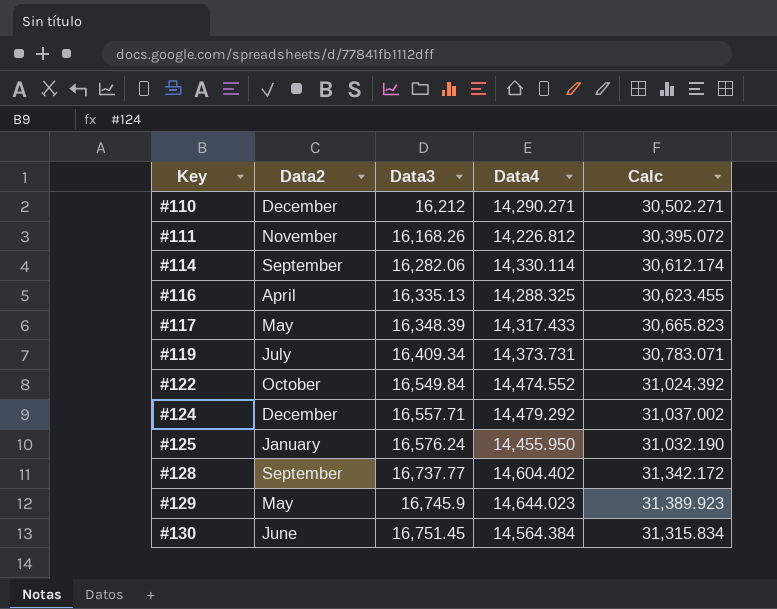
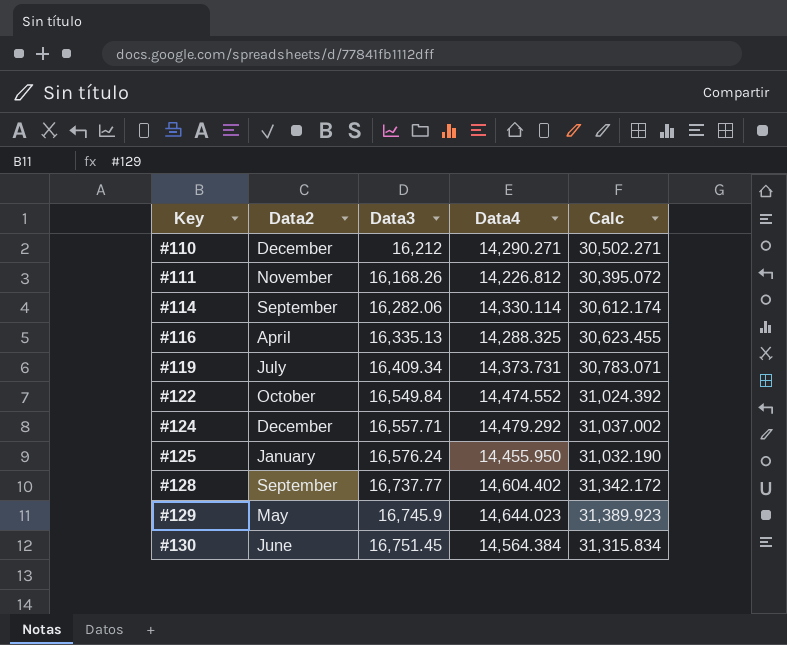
row #117: May | 16,348.39 | 14,317.433 | 30,665.823 -> none

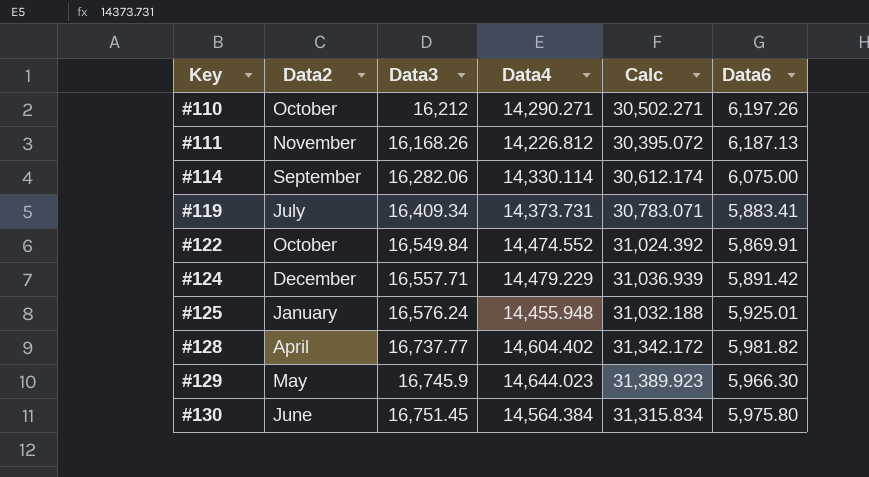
column Data6 | position: none -> 6
row #116: April | 16,335.13 | 14,288.325 | 30,623.455 -> none
#110 | Data2: December -> October
#124 | Data4: 14,479.292 -> 14,479.229
#124 | Calc: 31,037.002 -> 31,036.939
#125 | Data4: 14,455.950 -> 14,455.948
#125 | Calc: 31,032.190 -> 31,032.188
#128 | Data2: September -> April

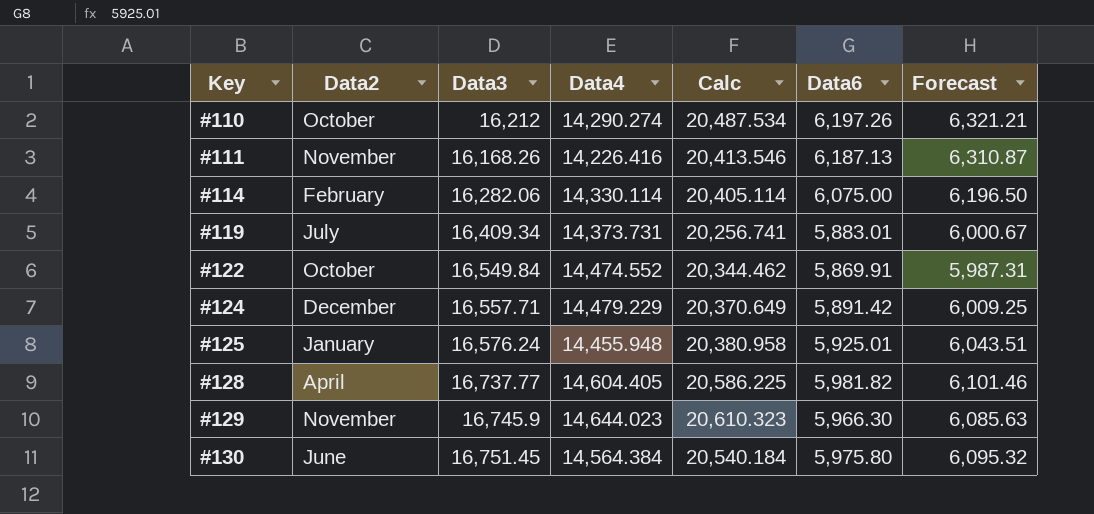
column Calc | formula: [Data3] + [Data4] -> [Data4] + [Data6]
column Forecast | formula: none -> [Data6] * 1.02
#110 | Data4: 14,290.271 -> 14,290.274
#111 | Data4: 14,226.812 -> 14,226.416
#114 | Data2: September -> February
#119 | Data6: 5,883.41 -> 5,883.01
#128 | Data4: 14,604.402 -> 14,604.405
#129 | Data2: May -> November

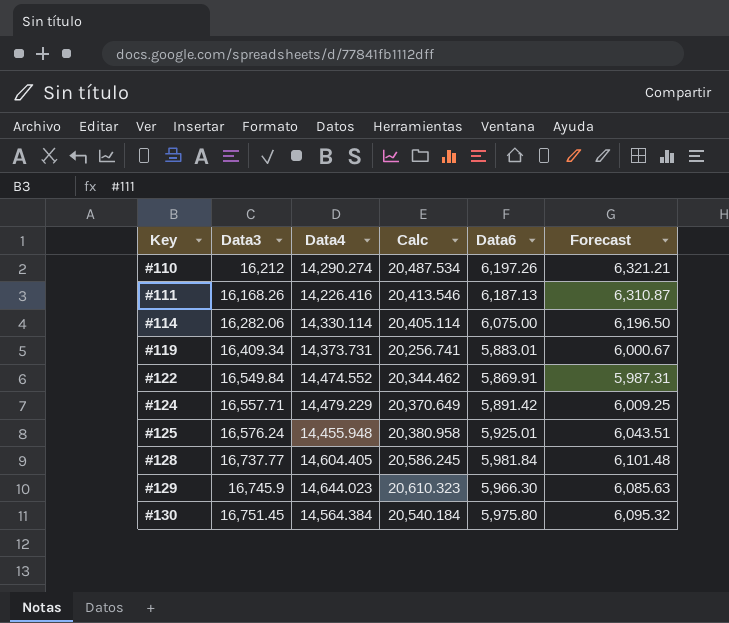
column Data2 | position: 2 -> none
#128 | Calc: 20,586.225 -> 20,586.245
#128 | Data6: 5,981.82 -> 5,981.84
#128 | Forecast: 6,101.46 -> 6,101.48

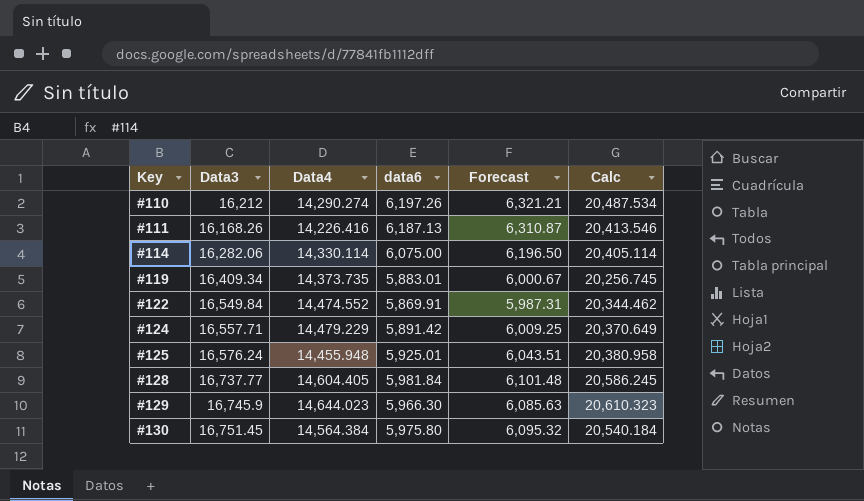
column name: Data6 -> data6
column Calc | position: 4 -> 6
#119 | Data4: 14,373.731 -> 14,373.735
#119 | Calc: 20,256.741 -> 20,256.745

